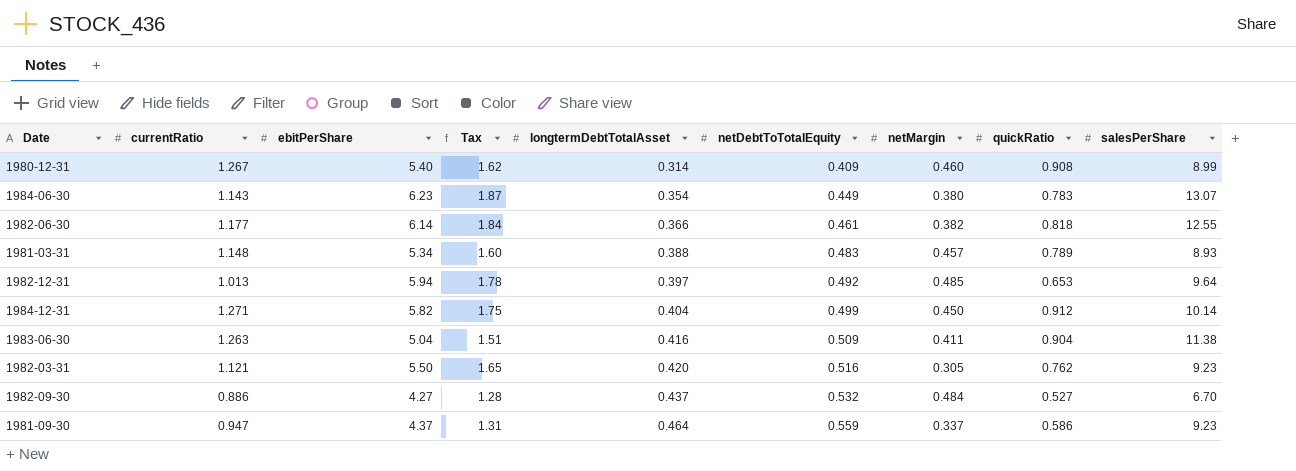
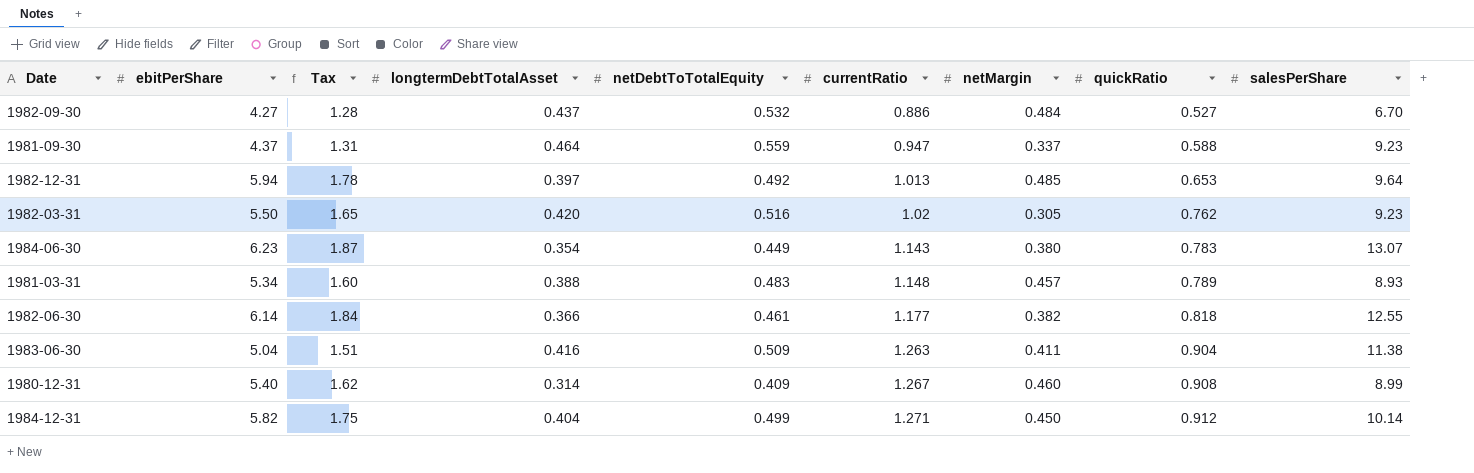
row order: longtermDebtTotalAsset ascending -> currentRatio ascending
column currentRatio | position: 2 -> 6
1981-09-30 | quickRatio: 0.586 -> 0.588
1982-03-31 | currentRatio: 1.121 -> 1.02

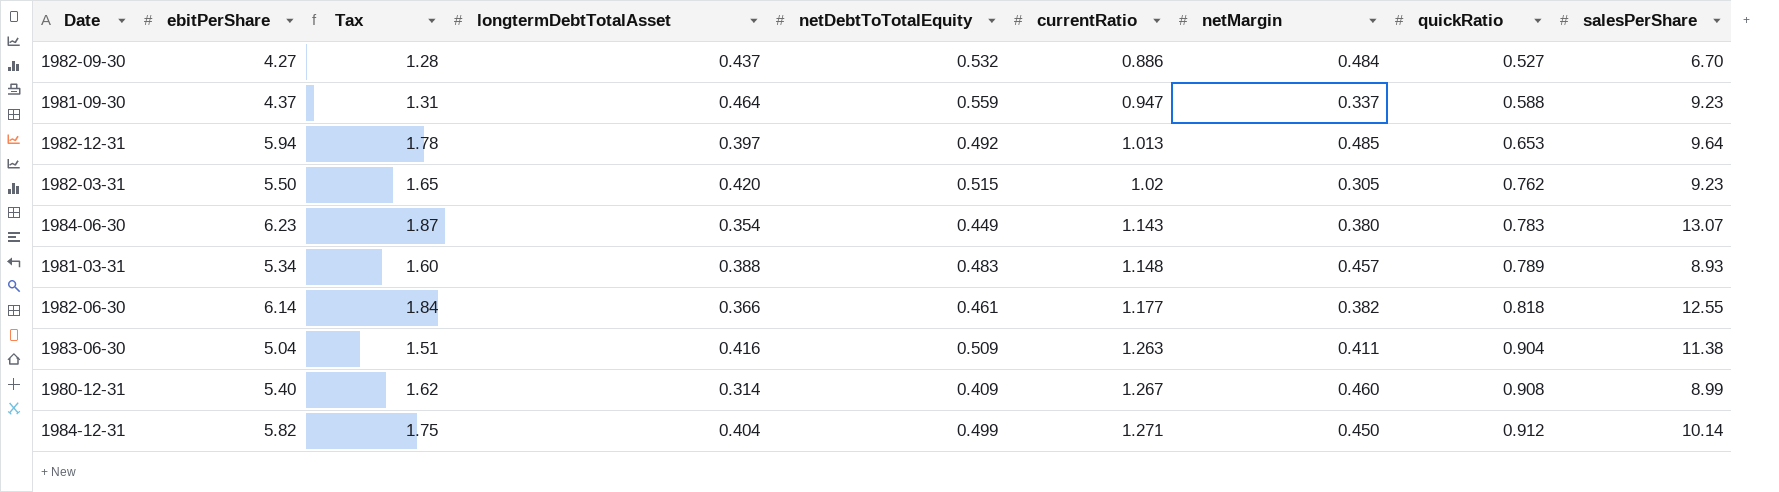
1982-03-31 | netDebtToTotalEquity: 0.516 -> 0.515

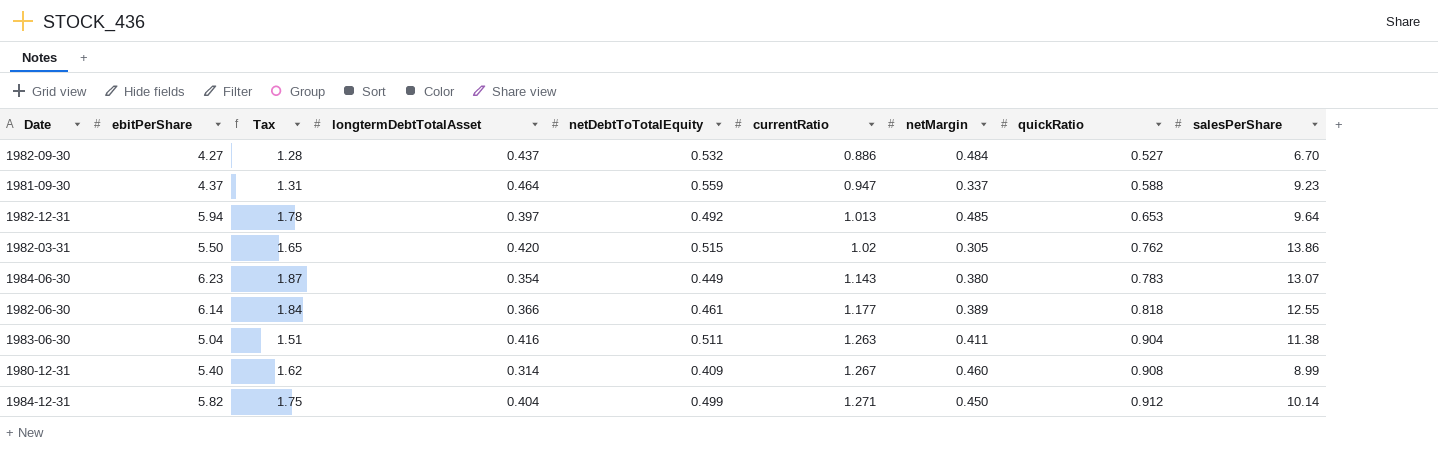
row 1981-03-31: 5.34 | 1.60 | 0.388 | 0.483 | 1.148 | 0.457 | 0.789 | 8.93 -> none
1982-03-31 | salesPerShare: 9.23 -> 13.86
1982-06-30 | netMargin: 0.382 -> 0.389
1983-06-30 | netDebtToTotalEquity: 0.509 -> 0.511

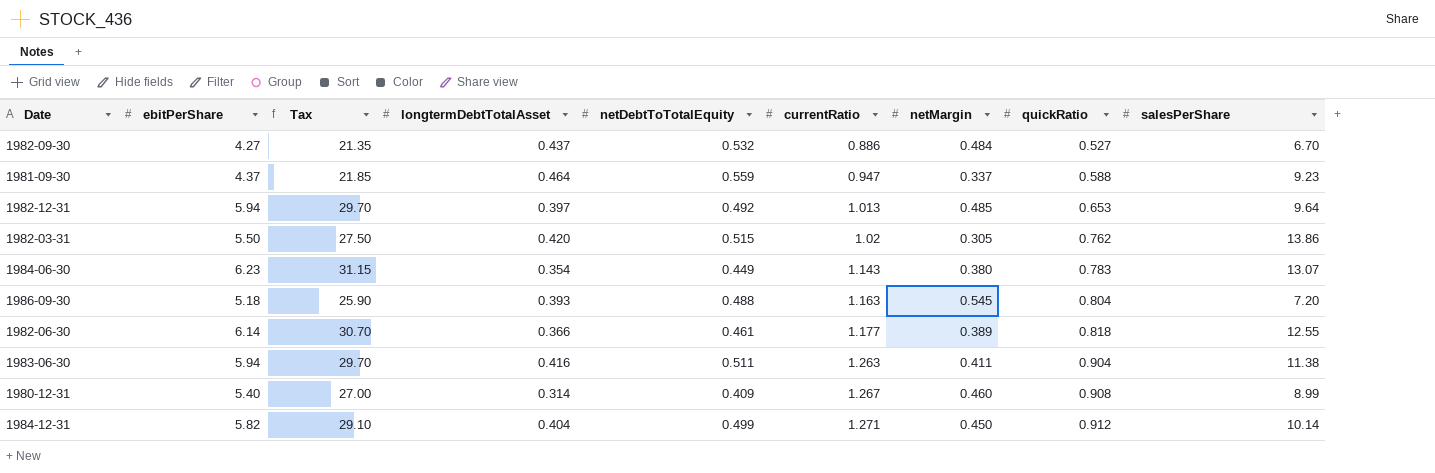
column Tax | formula: [ebitPerShare] * 0.3 -> [ebitPerShare] * 5
row 1986-09-30: none -> 5.18 | 25.90 | 0.393 | 0.488 | 1.163 | 0.545 | 0.804 | 7.20
1983-06-30 | ebitPerShare: 5.04 -> 5.94

